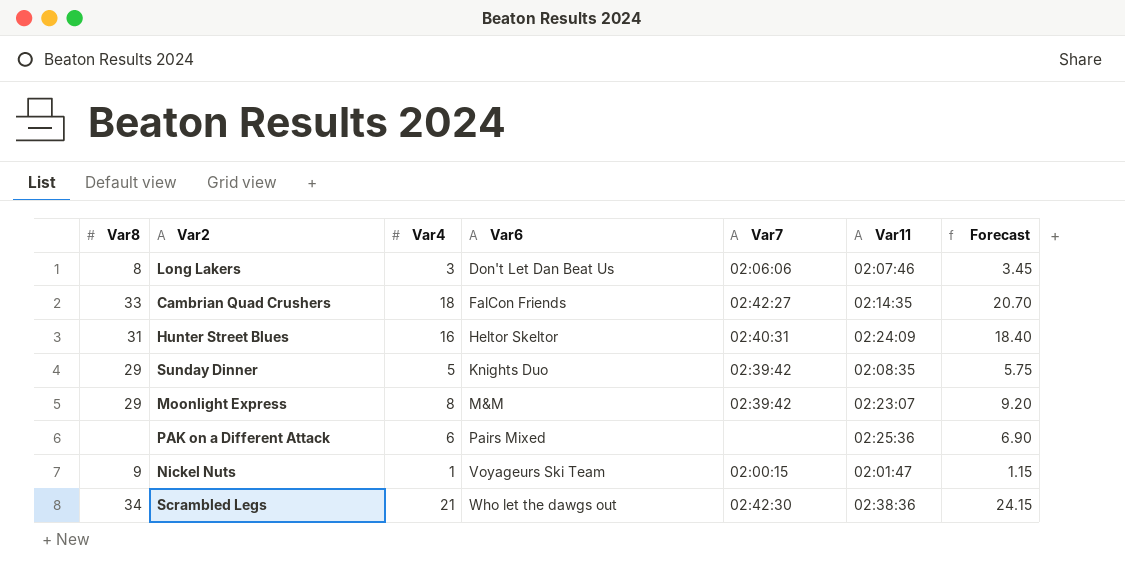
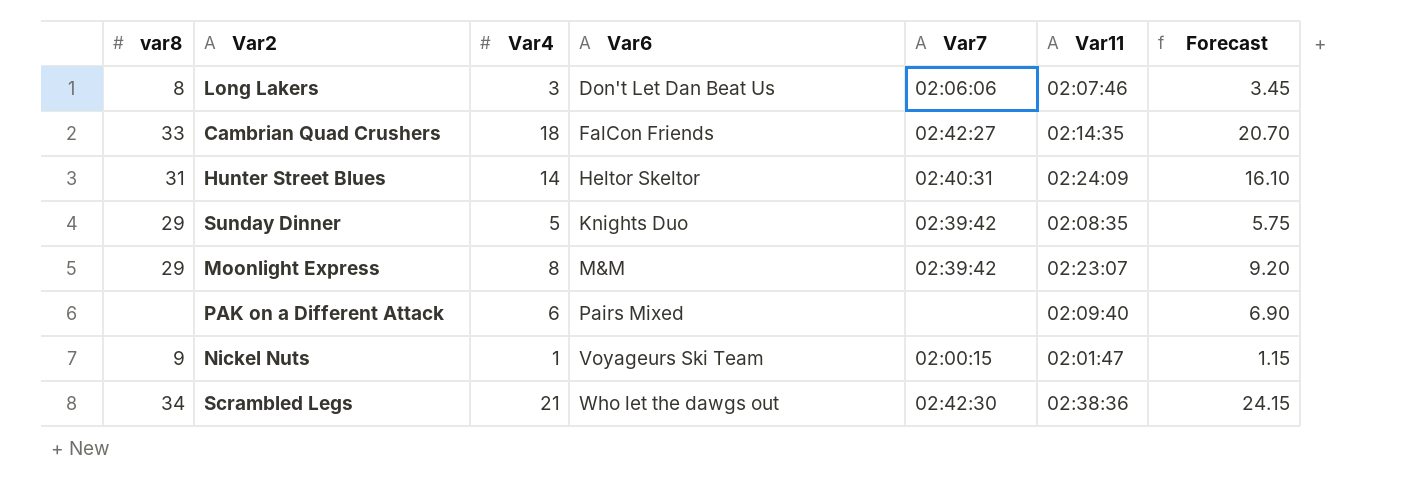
column name: Var8 -> var8
Hunter Street Blues | Var4: 16 -> 14
Hunter Street Blues | Forecast: 18.40 -> 16.10
PAK on a Different Attack | Var11: 02:25:36 -> 02:09:40

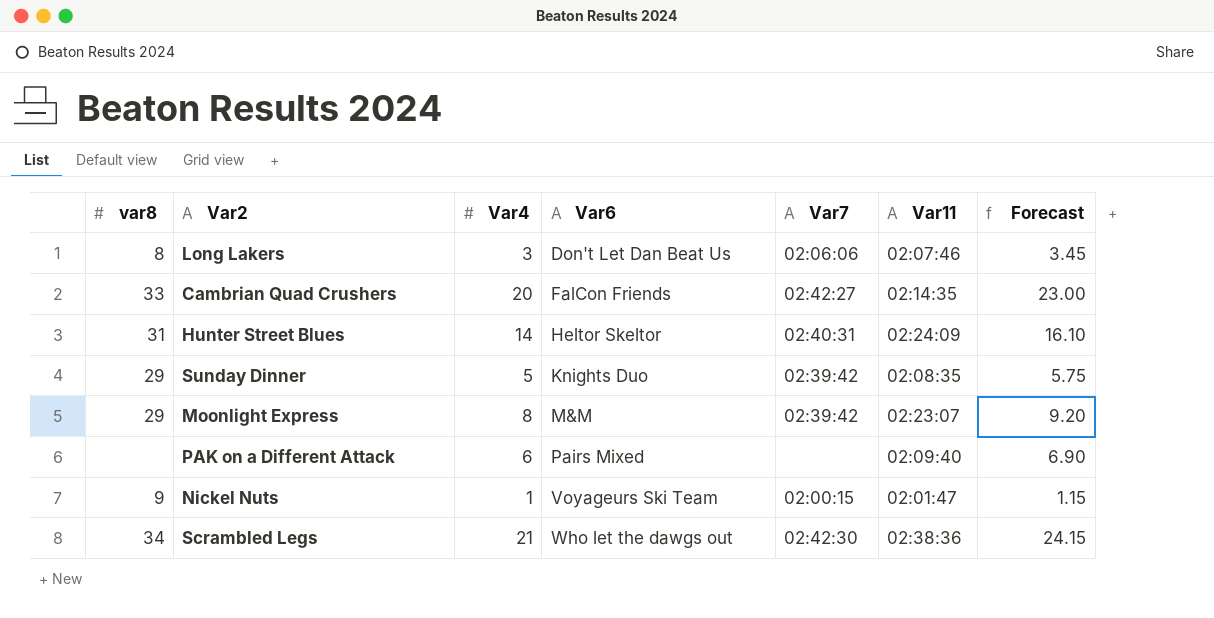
Cambrian Quad Crushers | Var4: 18 -> 20
Cambrian Quad Crushers | Forecast: 20.70 -> 23.00

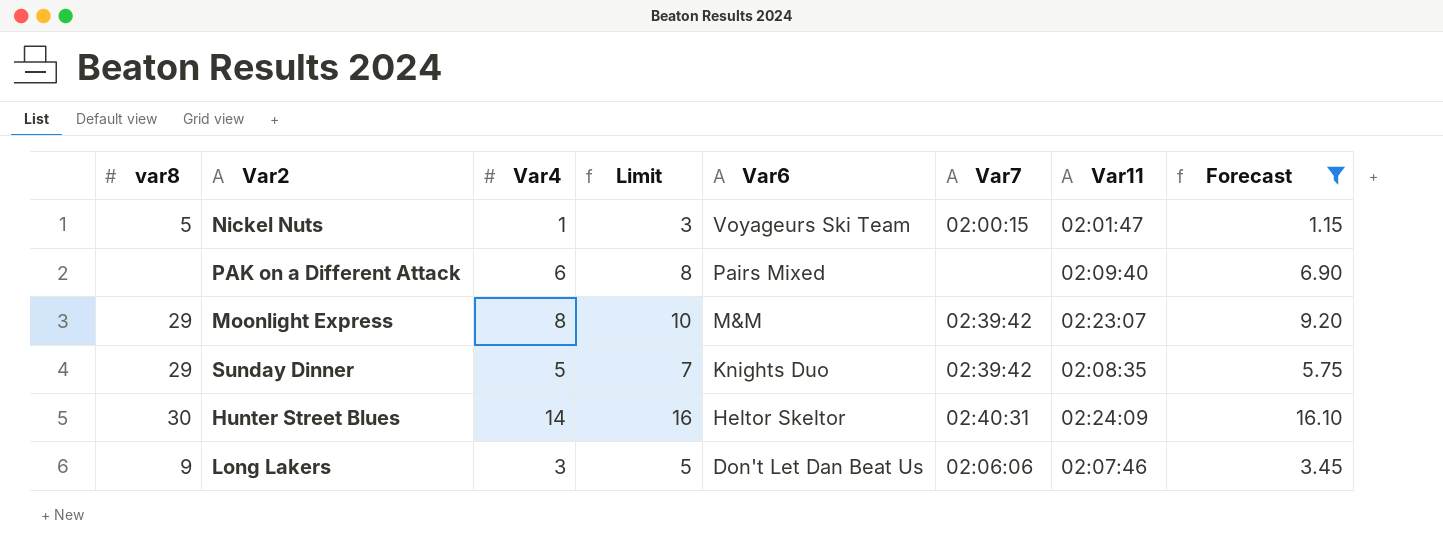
filter: none -> Forecast <= 16.10
row order: Var6 ascending -> Var6 descending
column Limit | formula: none -> [Var4] + 2
Nickel Nuts | var8: 9 -> 5
Hunter Street Blues | var8: 31 -> 30
Long Lakers | var8: 8 -> 9

